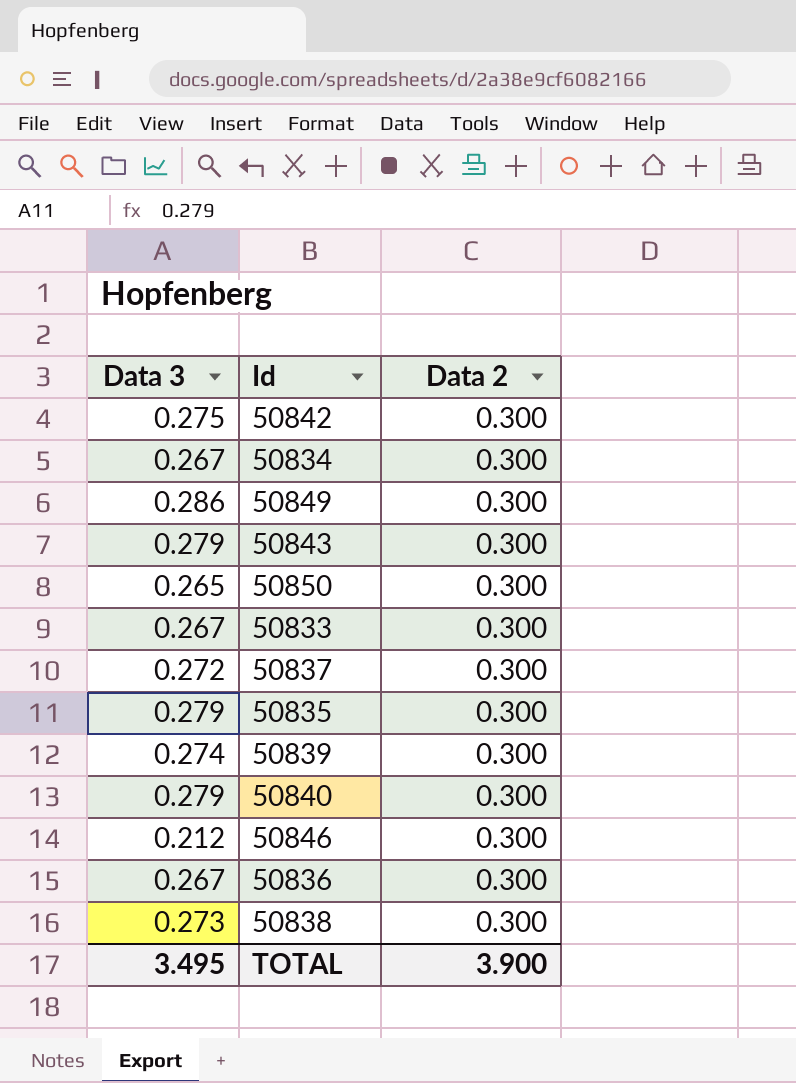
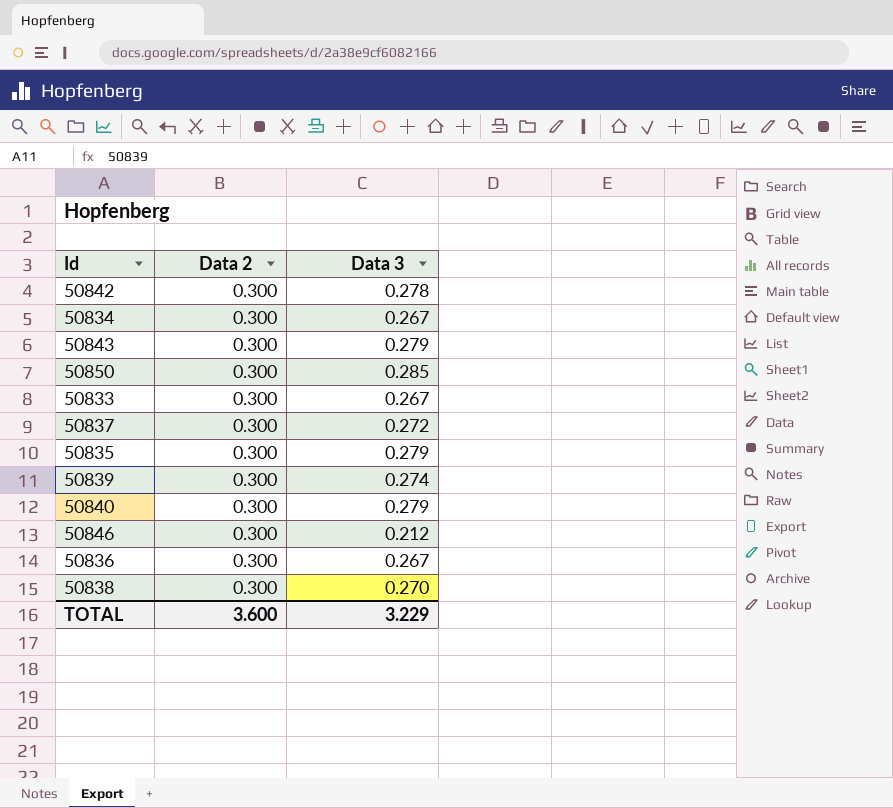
column Data 3 | position: 1 -> 3
row 50849: 0.286 | 0.300 -> none
50842 | Data 3: 0.275 -> 0.278
50850 | Data 3: 0.265 -> 0.285
50838 | Data 3: 0.273 -> 0.270
TOTAL | Data 2: 3.900 -> 3.600
TOTAL | Data 3: 3.495 -> 3.229

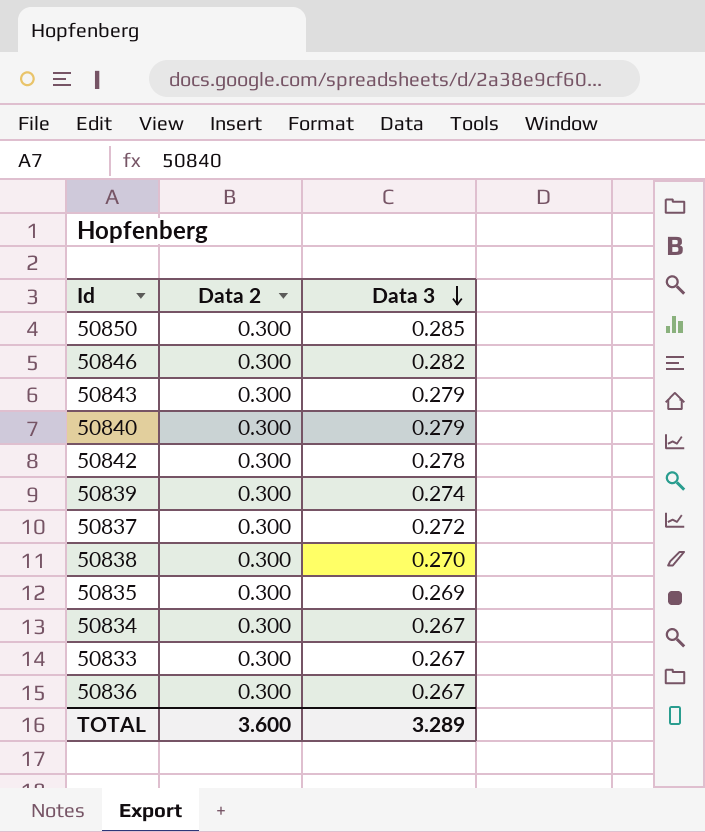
row order: none -> Data 3 descending
50846 | Data 3: 0.212 -> 0.282
50835 | Data 3: 0.279 -> 0.269
TOTAL | Data 3: 3.229 -> 3.289

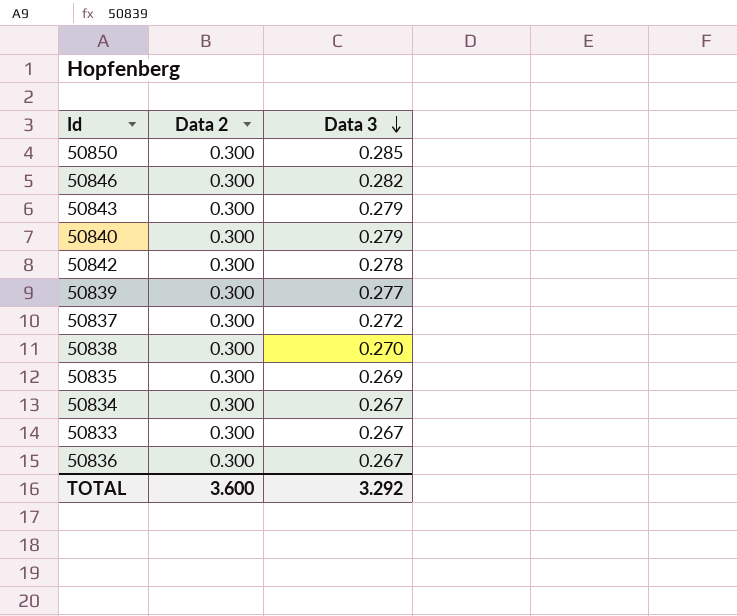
50839 | Data 3: 0.274 -> 0.277
TOTAL | Data 3: 3.289 -> 3.292

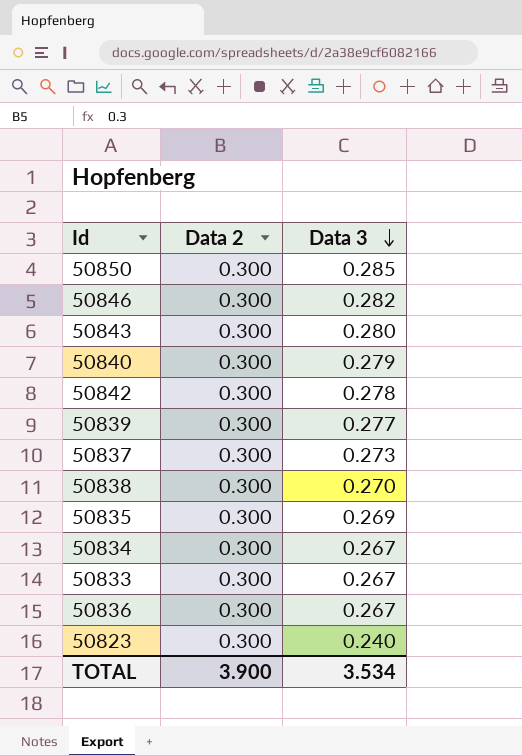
50843 | Data 3: 0.279 -> 0.280
50837 | Data 3: 0.272 -> 0.273
row 50823: none -> 0.300 | 0.240
TOTAL | Data 2: 3.600 -> 3.900
TOTAL | Data 3: 3.292 -> 3.534

